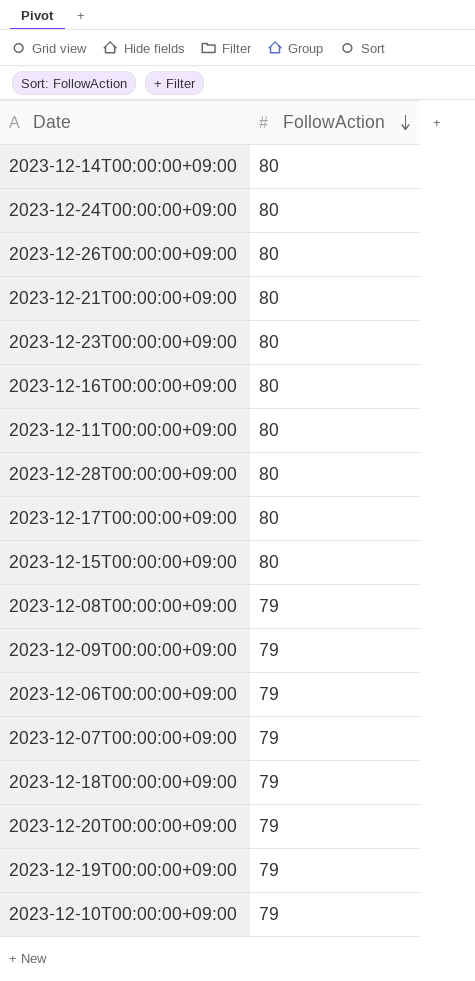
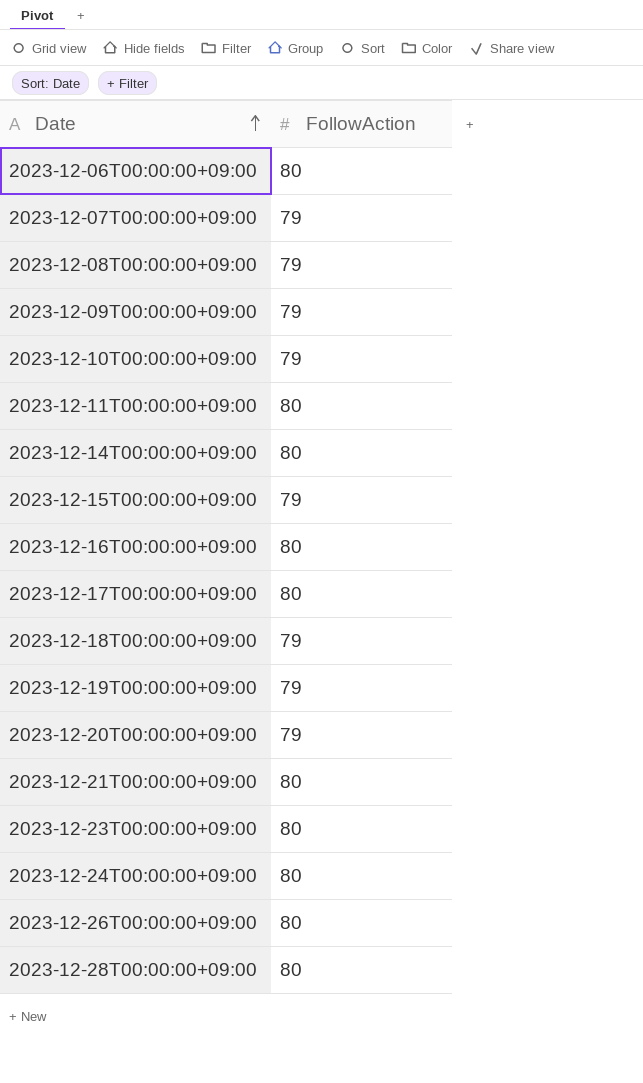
row order: FollowAction descending -> Date ascending
2023-12-06T00:00:00+09:00 | FollowAction: 79 -> 80
2023-12-15T00:00:00+09:00 | FollowAction: 80 -> 79

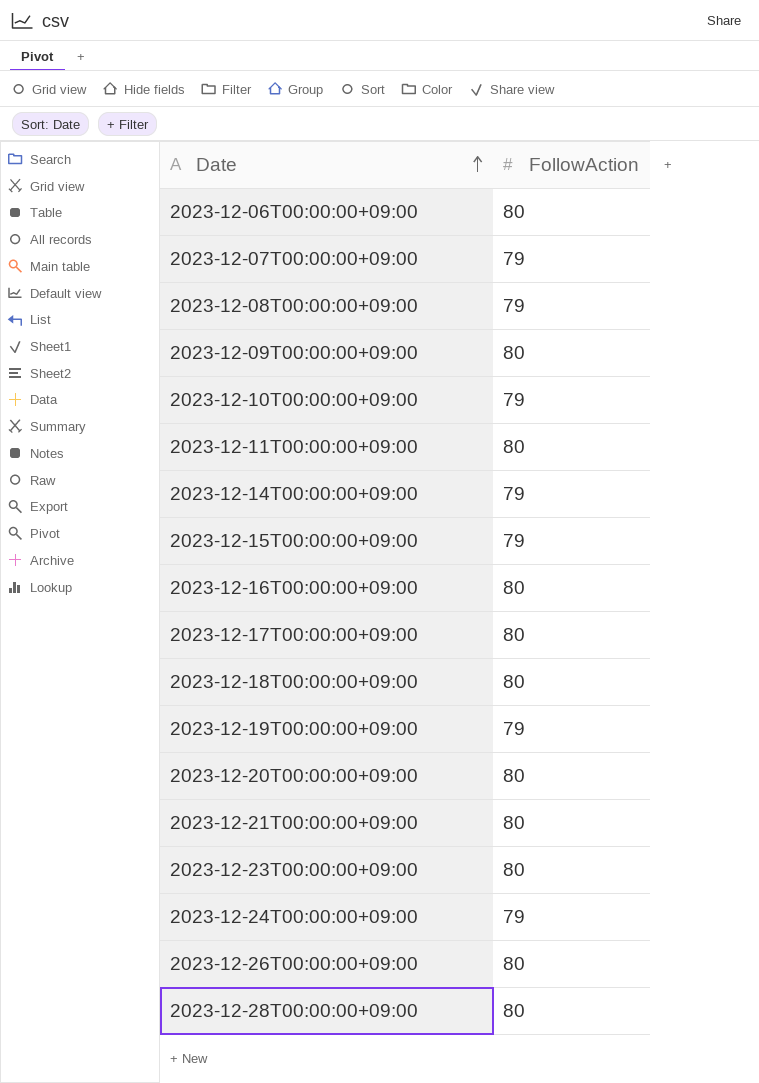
2023-12-09T00:00:00+09:00 | FollowAction: 79 -> 80
2023-12-14T00:00:00+09:00 | FollowAction: 80 -> 79
2023-12-18T00:00:00+09:00 | FollowAction: 79 -> 80
2023-12-20T00:00:00+09:00 | FollowAction: 79 -> 80
2023-12-24T00:00:00+09:00 | FollowAction: 80 -> 79

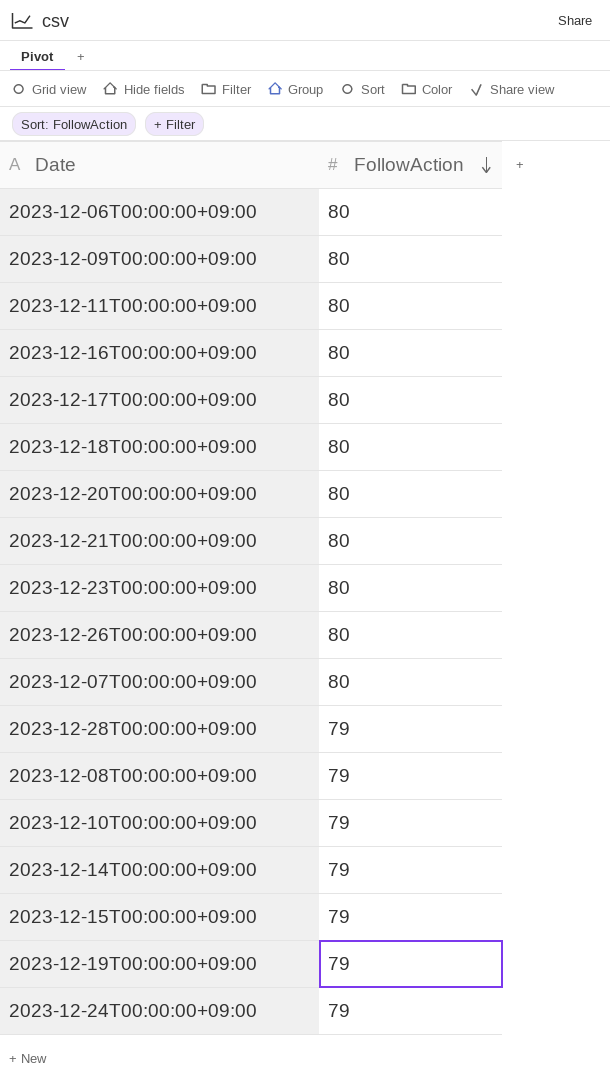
row order: Date ascending -> FollowAction descending
2023-12-07T00:00:00+09:00 | FollowAction: 79 -> 80
2023-12-28T00:00:00+09:00 | FollowAction: 80 -> 79

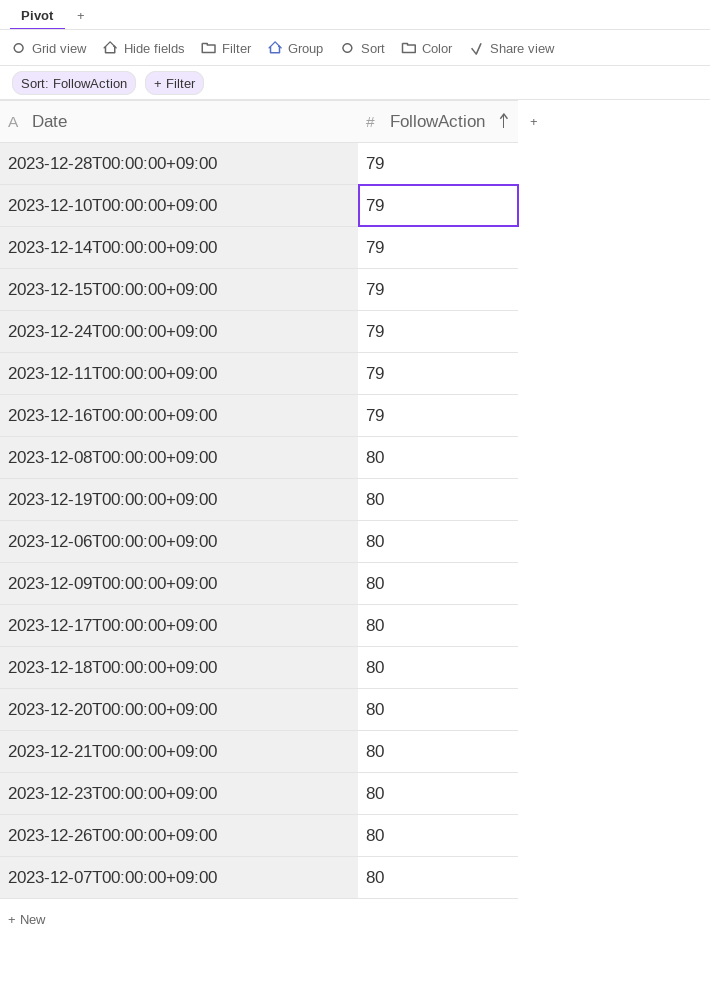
row order: FollowAction descending -> FollowAction ascending
2023-12-11T00:00:00+09:00 | FollowAction: 80 -> 79
2023-12-16T00:00:00+09:00 | FollowAction: 80 -> 79
2023-12-08T00:00:00+09:00 | FollowAction: 79 -> 80
2023-12-19T00:00:00+09:00 | FollowAction: 79 -> 80

